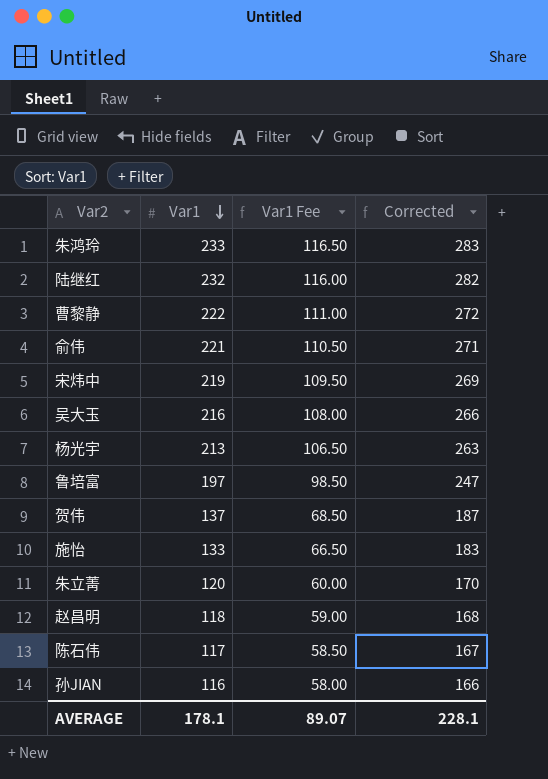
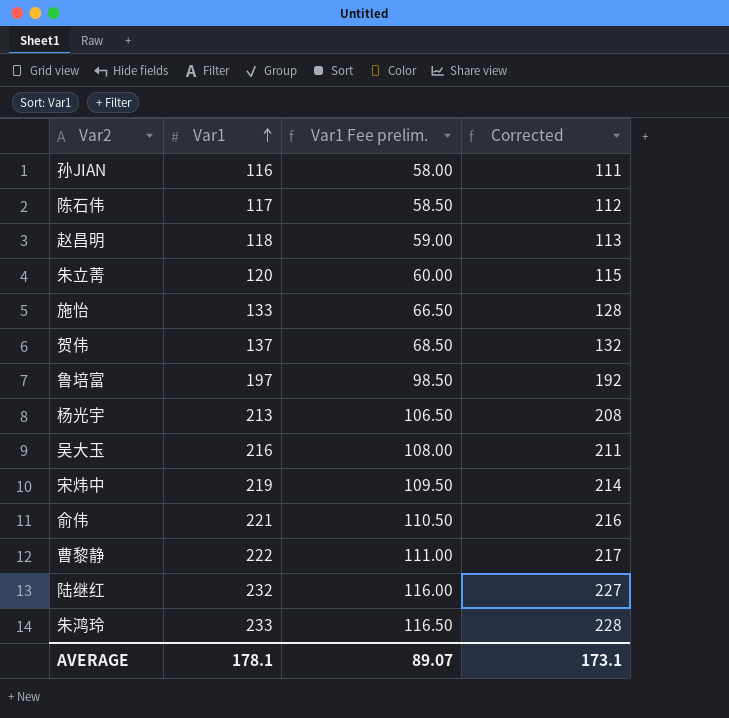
row order: Var1 descending -> Var1 ascending
column name: Var1 Fee -> Var1 Fee prelim.
column Corrected | formula: [Var1] + 50 -> [Var1] - 5
AVERAGE | Corrected: 228.1 -> 173.1

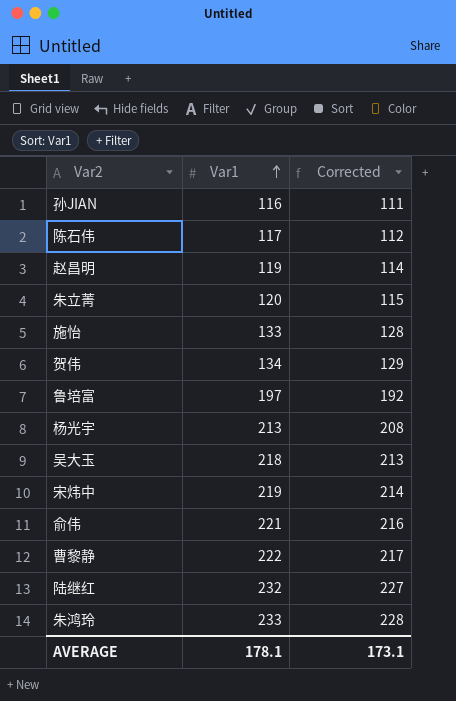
column Var1 Fee prelim. | formula: [Var1] * 0.5 -> none
赵昌明 | Var1: 118 -> 119
赵昌明 | Corrected: 113 -> 114
贺伟 | Var1: 137 -> 134
贺伟 | Corrected: 132 -> 129
吴大玉 | Var1: 216 -> 218
吴大玉 | Corrected: 211 -> 213

